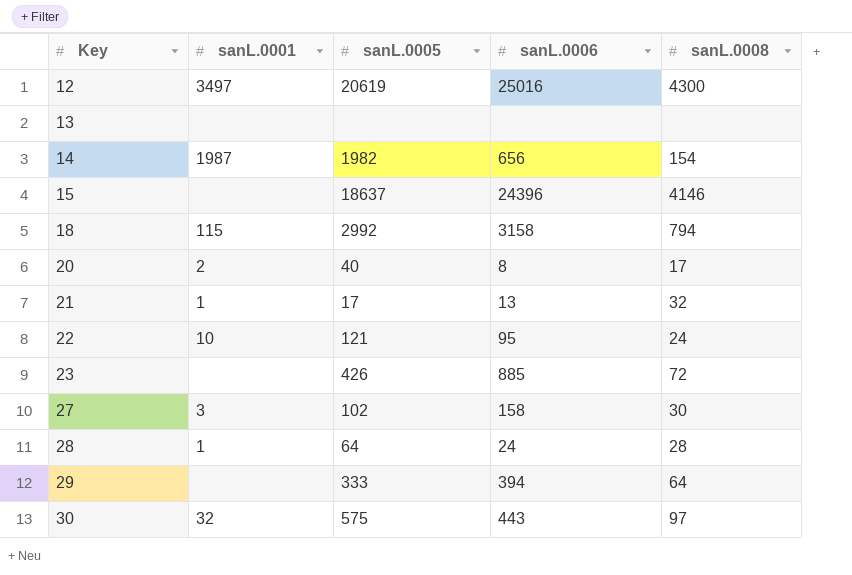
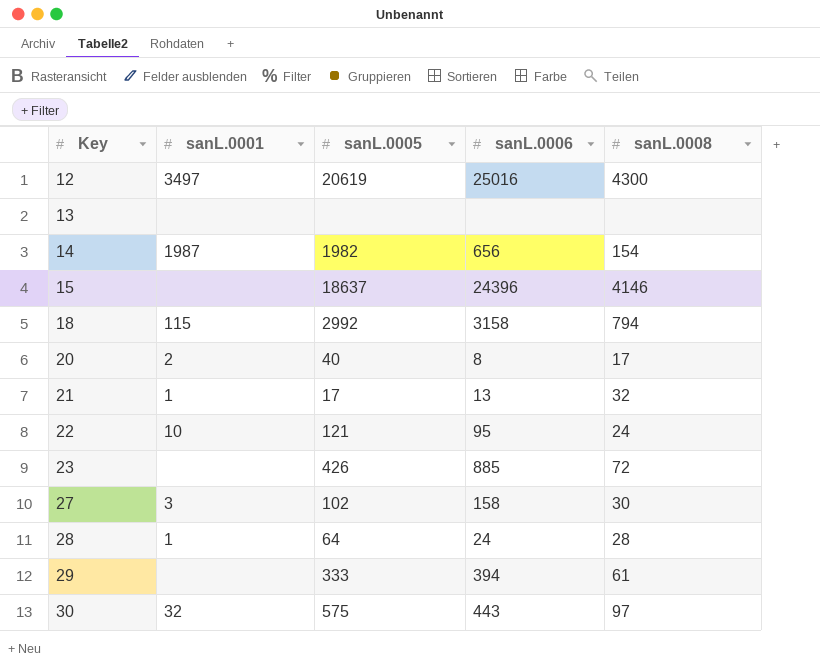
29 | sanL.0008: 64 -> 61

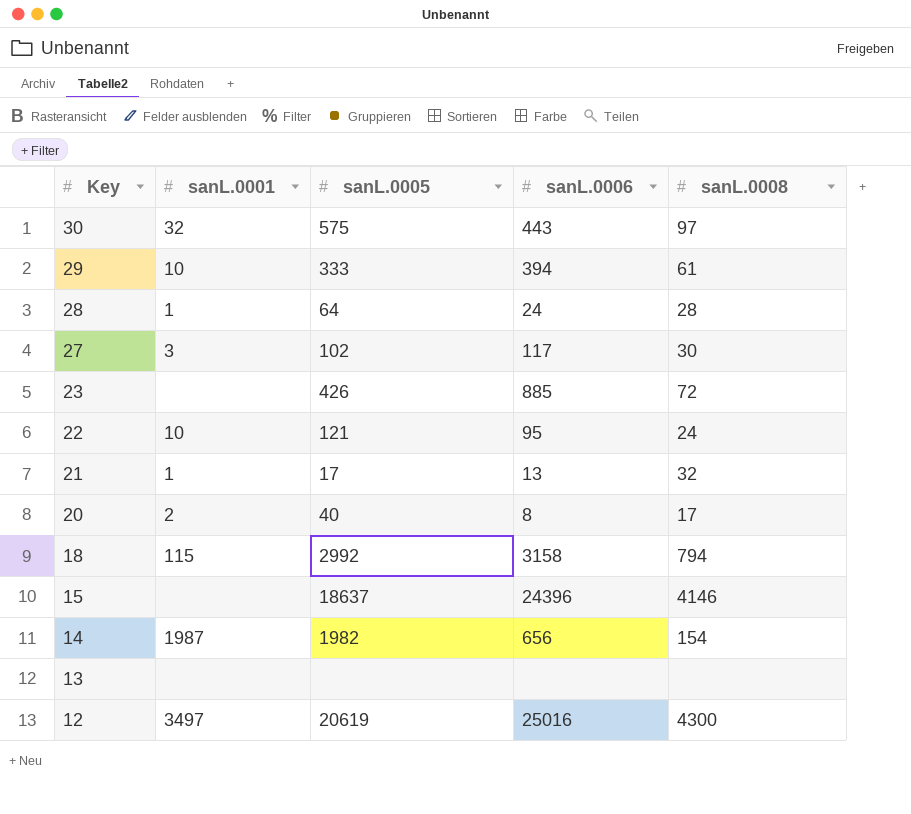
row order: Key ascending -> Key descending
29 | sanL.0001: none -> 10
27 | sanL.0006: 158 -> 117

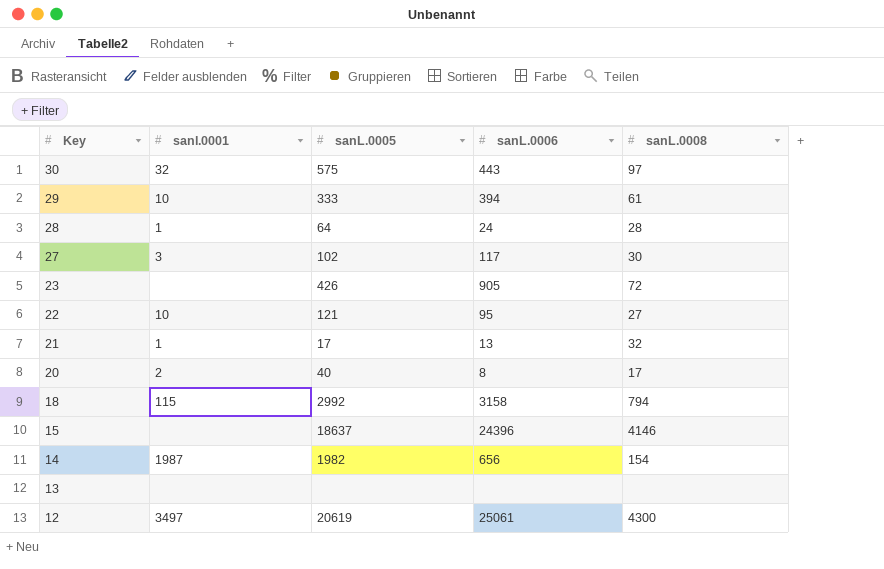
column name: sanL.0001 -> sanl.0001
23 | sanL.0006: 885 -> 905
22 | sanL.0008: 24 -> 27
12 | sanL.0006: 25016 -> 25061

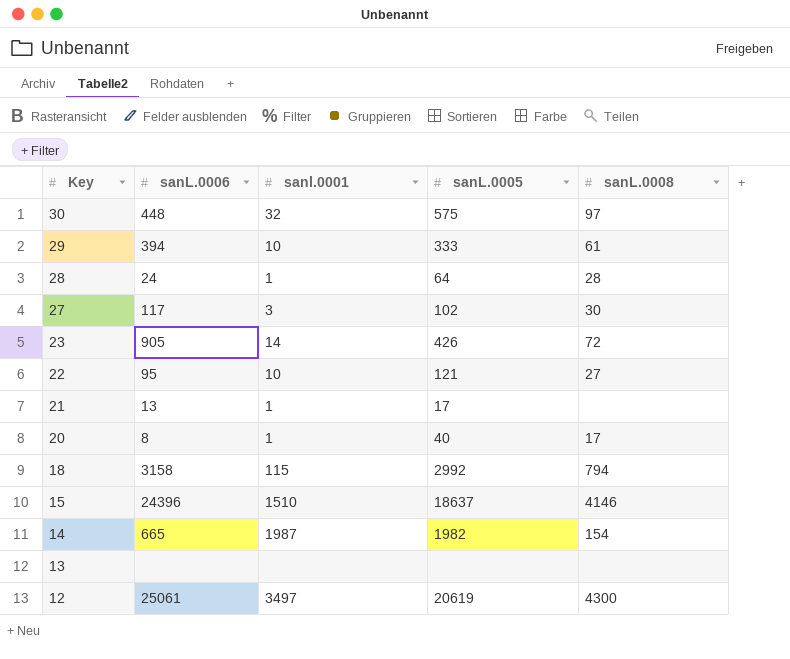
column sanL.0006 | position: 4 -> 2
30 | sanL.0006: 443 -> 448
23 | sanl.0001: none -> 14
21 | sanL.0008: 32 -> none
20 | sanl.0001: 2 -> 1
15 | sanl.0001: none -> 1510
14 | sanL.0006: 656 -> 665

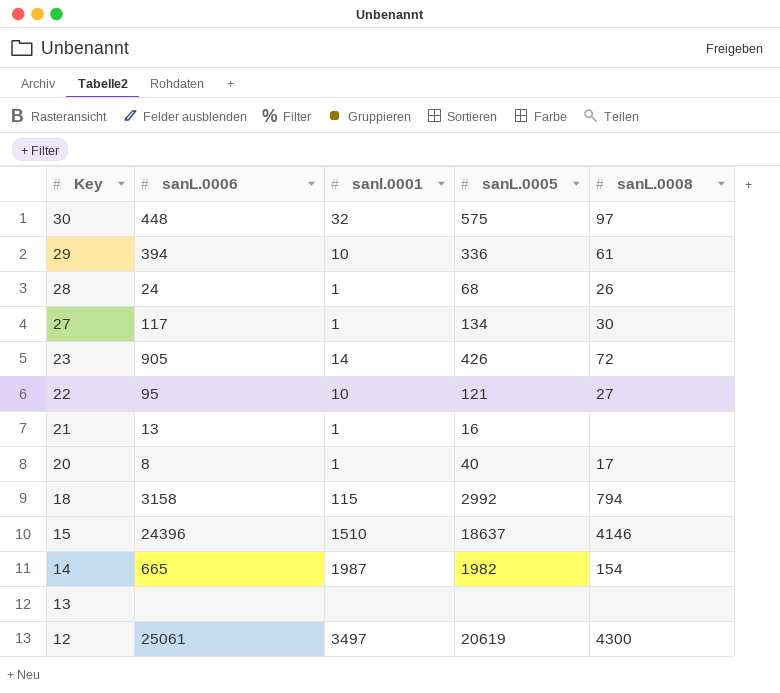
29 | sanL.0005: 333 -> 336
28 | sanL.0005: 64 -> 68
28 | sanL.0008: 28 -> 26
27 | sanl.0001: 3 -> 1
27 | sanL.0005: 102 -> 134
21 | sanL.0005: 17 -> 16

